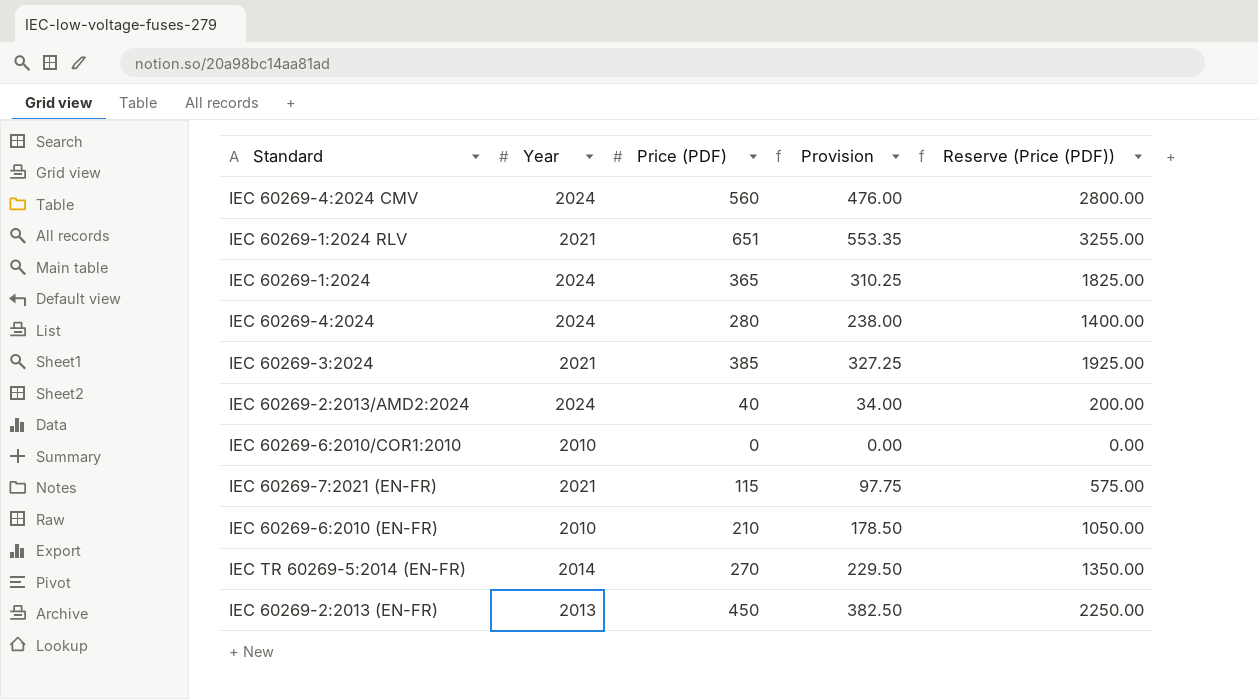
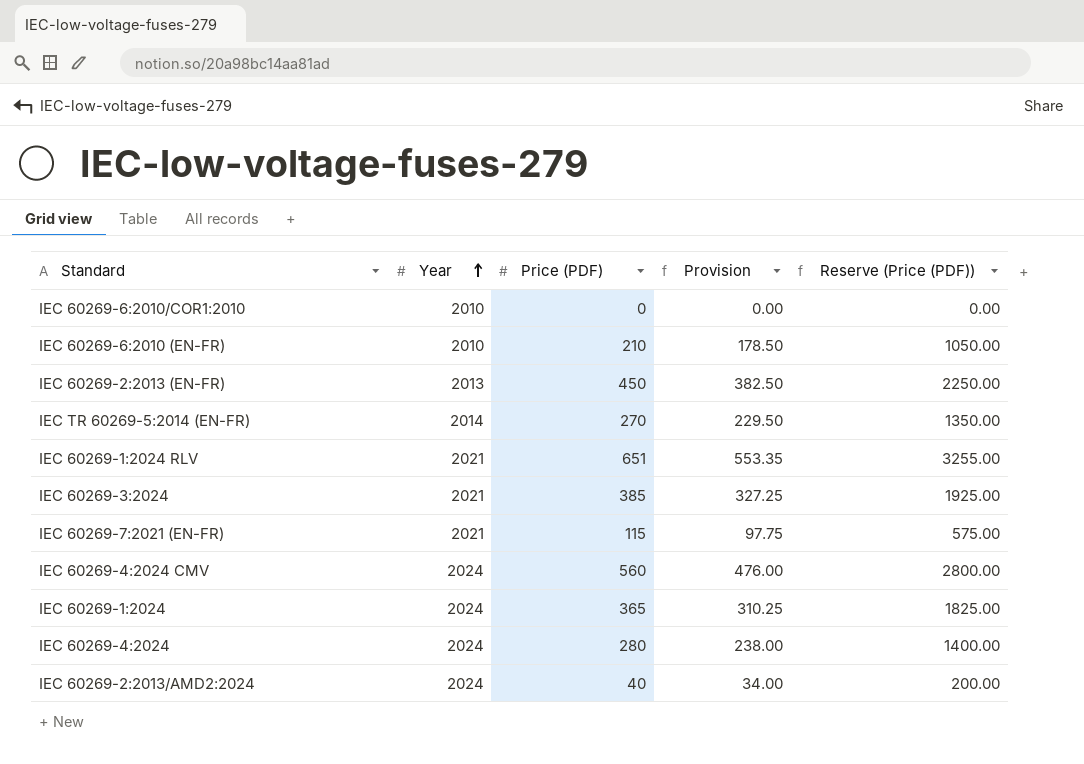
row order: none -> Year ascending

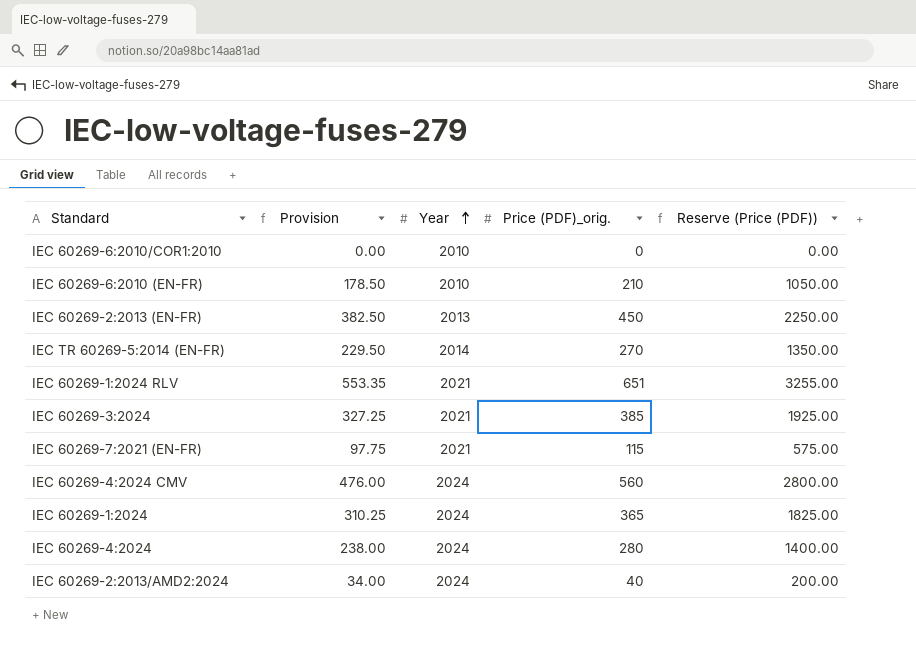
column Provision | position: 4 -> 2
column name: Price (PDF) -> Price (PDF)_orig.

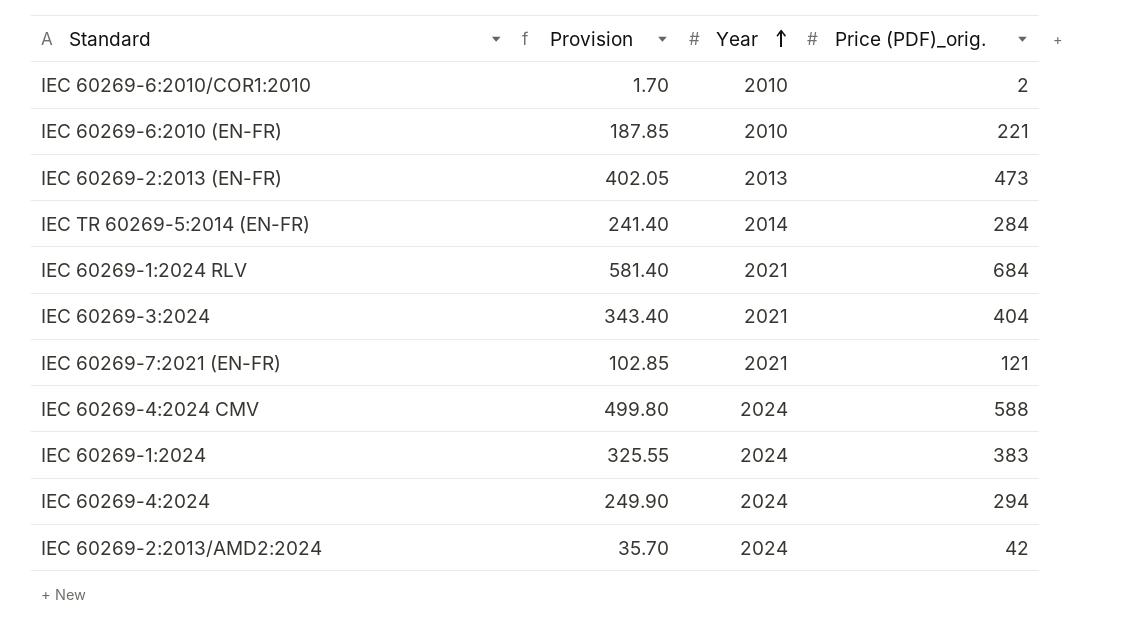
column Reserve (Price (PDF)) | formula: [Price (PDF)_orig.] * 5 -> none
IEC 60269-6:2010/COR1:2010 | Provision: 0.00 -> 1.70
IEC 60269-6:2010/COR1:2010 | Price (PDF)_orig.: 0 -> 2
IEC 60269-6:2010 (EN-FR) | Provision: 178.50 -> 187.85
IEC 60269-6:2010 (EN-FR) | Price (PDF)_orig.: 210 -> 221
IEC 60269-2:2013 (EN-FR) | Provision: 382.50 -> 402.05
IEC 60269-2:2013 (EN-FR) | Price (PDF)_orig.: 450 -> 473
IEC TR 60269-5:2014 (EN-FR) | Provision: 229.50 -> 241.40
IEC TR 60269-5:2014 (EN-FR) | Price (PDF)_orig.: 270 -> 284
IEC 60269-1:2024 RLV | Provision: 553.35 -> 581.40
IEC 60269-1:2024 RLV | Price (PDF)_orig.: 651 -> 684
IEC 60269-3:2024 | Provision: 327.25 -> 343.40
IEC 60269-3:2024 | Price (PDF)_orig.: 385 -> 404
IEC 60269-7:2021 (EN-FR) | Provision: 97.75 -> 102.85
IEC 60269-7:2021 (EN-FR) | Price (PDF)_orig.: 115 -> 121
IEC 60269-4:2024 CMV | Provision: 476.00 -> 499.80
IEC 60269-4:2024 CMV | Price (PDF)_orig.: 560 -> 588
IEC 60269-1:2024 | Provision: 310.25 -> 325.55
IEC 60269-1:2024 | Price (PDF)_orig.: 365 -> 383
IEC 60269-4:2024 | Provision: 238.00 -> 249.90
IEC 60269-4:2024 | Price (PDF)_orig.: 280 -> 294
IEC 60269-2:2013/AMD2:2024 | Provision: 34.00 -> 35.70
IEC 60269-2:2013/AMD2:2024 | Price (PDF)_orig.: 40 -> 42

